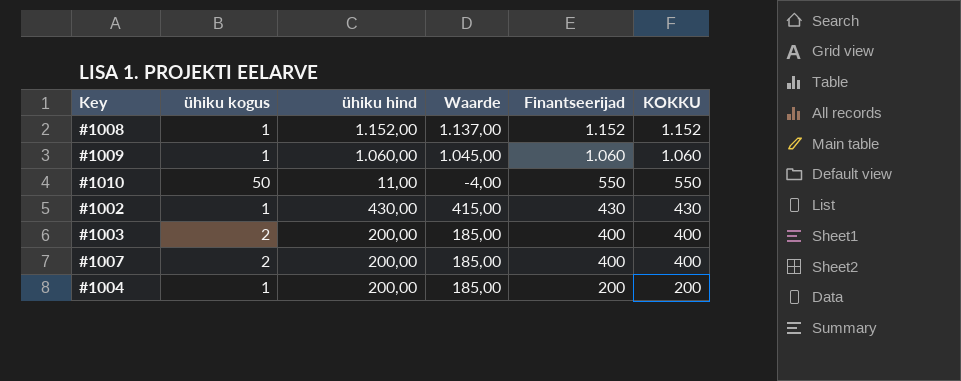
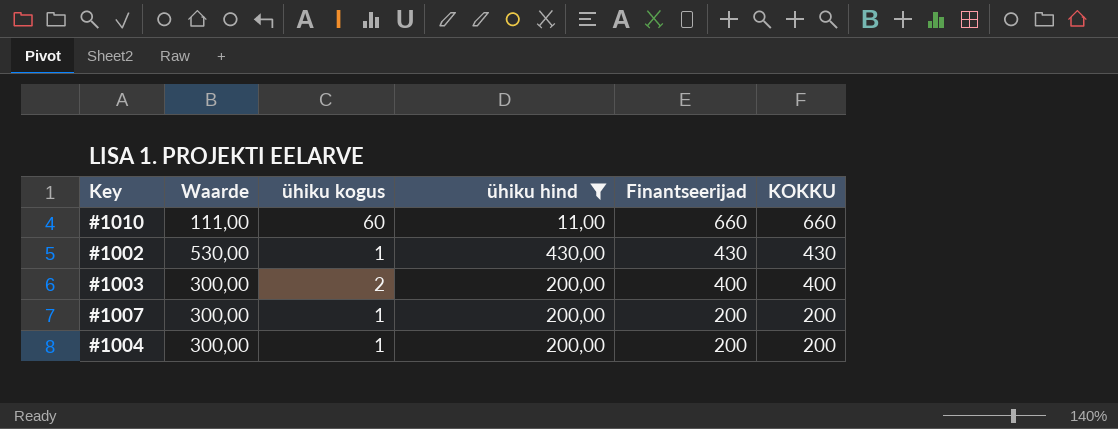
filter: none -> ühiku hind <= 430,00
column Waarde | formula: [ühiku hind] - 15 -> [ühiku hind] + 100
column Waarde | position: 4 -> 2
#1010 | ühiku kogus: 50 -> 60
#1010 | Finantseerijad: 550 -> 660
#1010 | KOKKU: 550 -> 660
#1007 | ühiku kogus: 2 -> 1
#1007 | Finantseerijad: 400 -> 200
#1007 | KOKKU: 400 -> 200

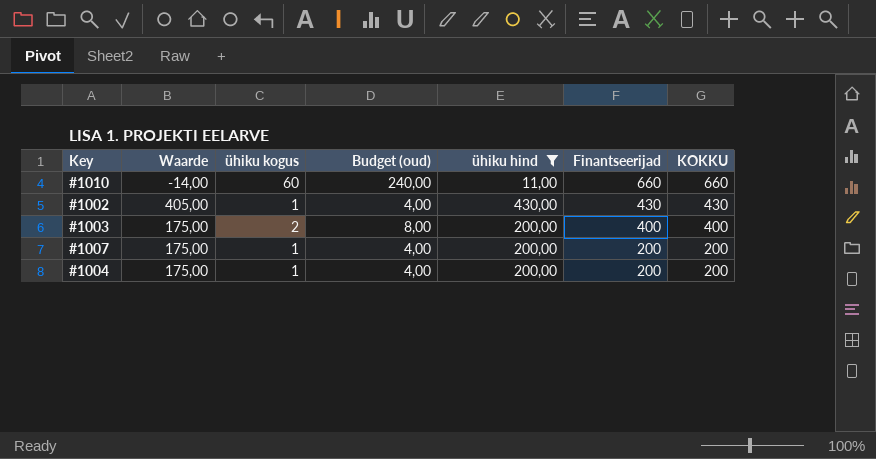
column Waarde | formula: [ühiku hind] + 100 -> [ühiku hind] - 25
column Budget (oud) | formula: none -> [ühiku kogus] * 4

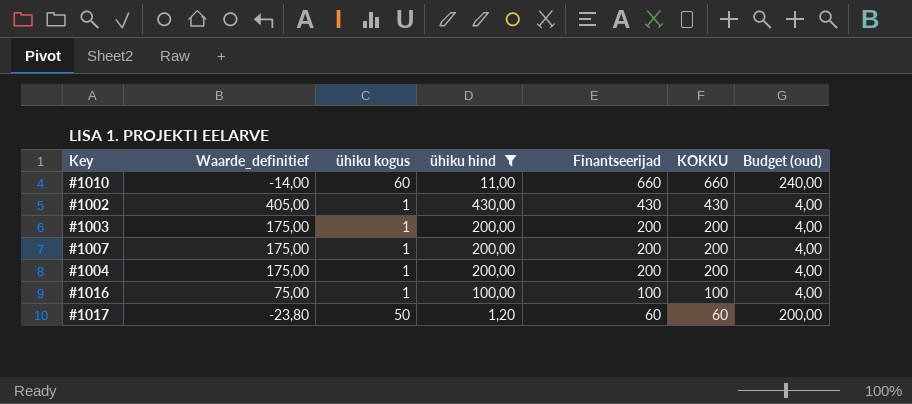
column name: Waarde -> Waarde_definitief
column Budget (oud) | position: 4 -> 7
#1003 | ühiku kogus: 2 -> 1
#1003 | Finantseerijad: 400 -> 200
#1003 | KOKKU: 400 -> 200
#1003 | Budget (oud): 8,00 -> 4,00
row #1016: none -> 75,00 | 1 | 100,00 | 100 | 100 | 4,00
row #1017: none -> -23,80 | 50 | 1,20 | 60 | 60 | 200,00

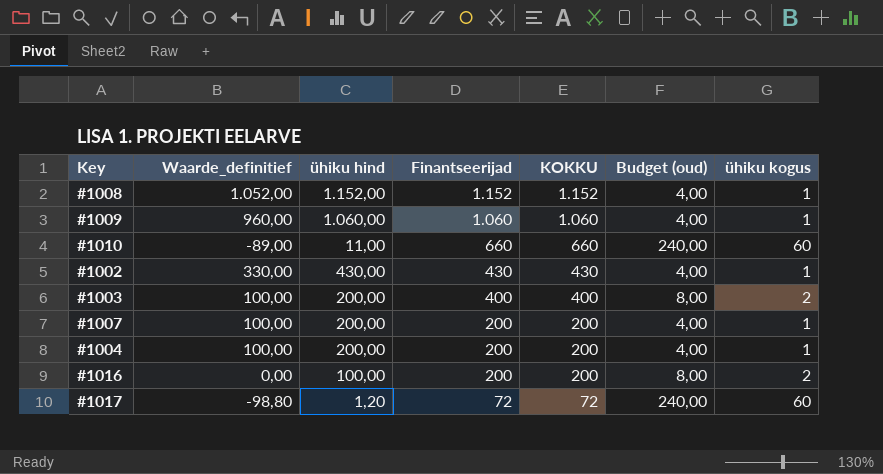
filter: ühiku hind <= 430,00 -> none
column Waarde_definitief | formula: [ühiku hind] - 25 -> [ühiku hind] - 100
column ühiku kogus | position: 3 -> 7
#1003 | Finantseerijad: 200 -> 400
#1003 | KOKKU: 200 -> 400
#1003 | Budget (oud): 4,00 -> 8,00
#1003 | ühiku kogus: 1 -> 2
#1016 | Finantseerijad: 100 -> 200
#1016 | KOKKU: 100 -> 200
#1016 | Budget (oud): 4,00 -> 8,00
#1016 | ühiku kogus: 1 -> 2
#1017 | Finantseerijad: 60 -> 72
#1017 | KOKKU: 60 -> 72
#1017 | Budget (oud): 200,00 -> 240,00
#1017 | ühiku kogus: 50 -> 60

